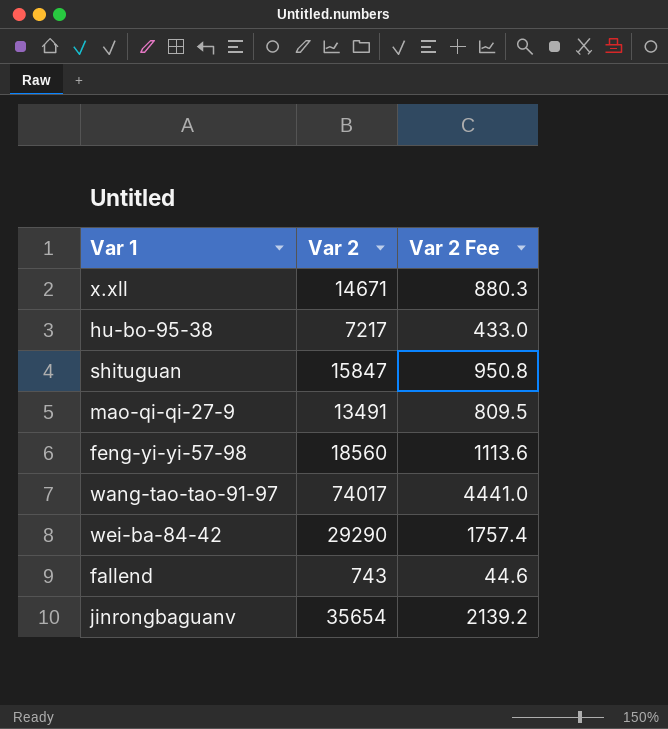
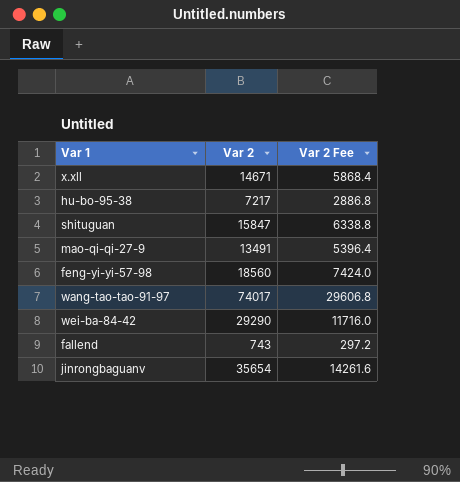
column Var 2 Fee | formula: [Var 2] * 0.06 -> [Var 2] * 0.4

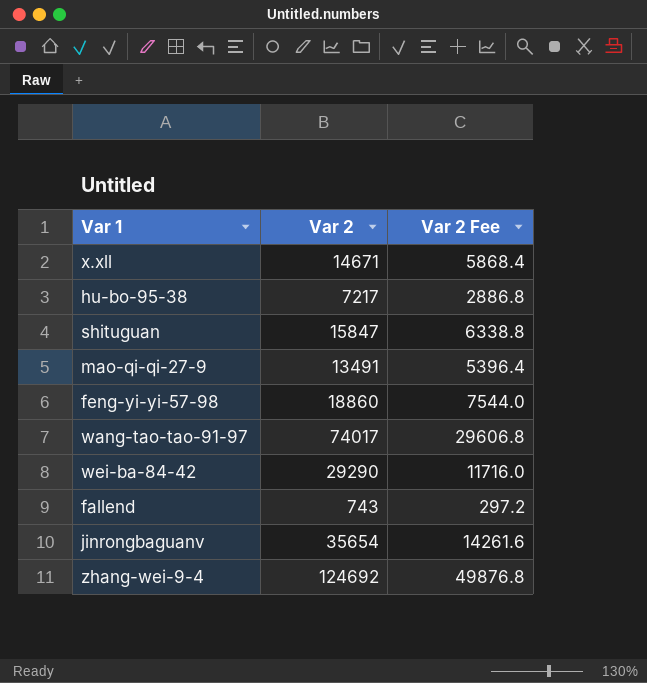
feng-yi-yi-57-98 | Var 2: 18560 -> 18860
feng-yi-yi-57-98 | Var 2 Fee: 7424.0 -> 7544.0
row zhang-wei-9-4: none -> 124692 | 49876.8

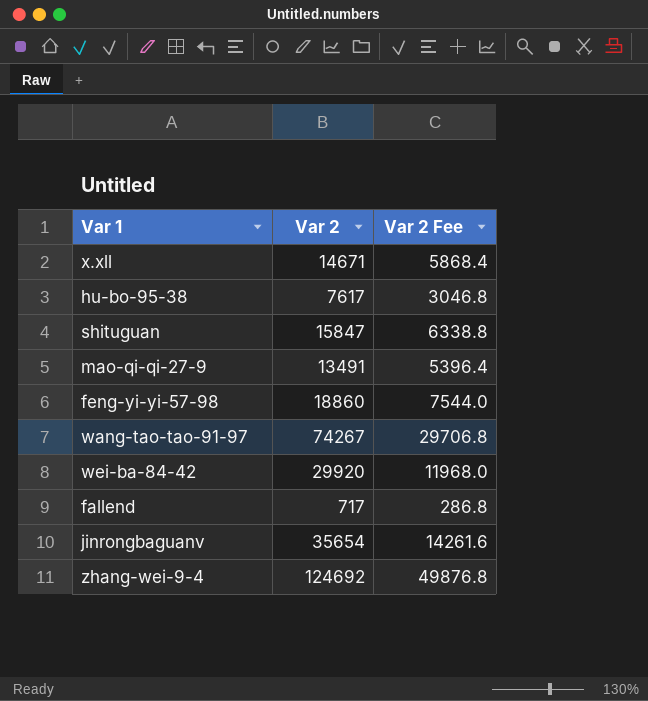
hu-bo-95-38 | Var 2: 7217 -> 7617
hu-bo-95-38 | Var 2 Fee: 2886.8 -> 3046.8
wang-tao-tao-91-97 | Var 2: 74017 -> 74267
wang-tao-tao-91-97 | Var 2 Fee: 29606.8 -> 29706.8
wei-ba-84-42 | Var 2: 29290 -> 29920
wei-ba-84-42 | Var 2 Fee: 11716.0 -> 11968.0
fallend | Var 2: 743 -> 717
fallend | Var 2 Fee: 297.2 -> 286.8

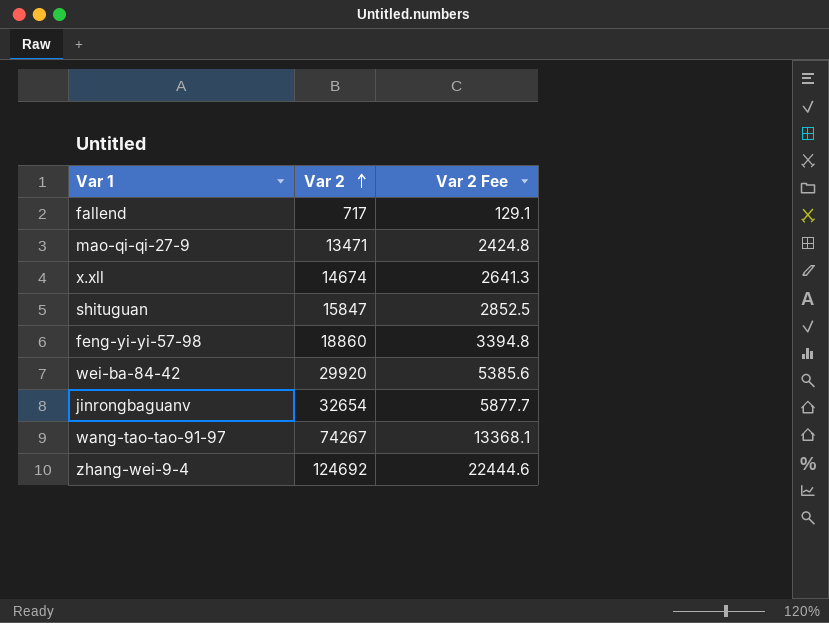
row order: none -> Var 2 ascending
column Var 2 Fee | formula: [Var 2] * 0.4 -> [Var 2] * 0.18
row hu-bo-95-38: 7617 | 3046.8 -> none
mao-qi-qi-27-9 | Var 2: 13491 -> 13471
x.xll | Var 2: 14671 -> 14674
jinrongbaguanv | Var 2: 35654 -> 32654

